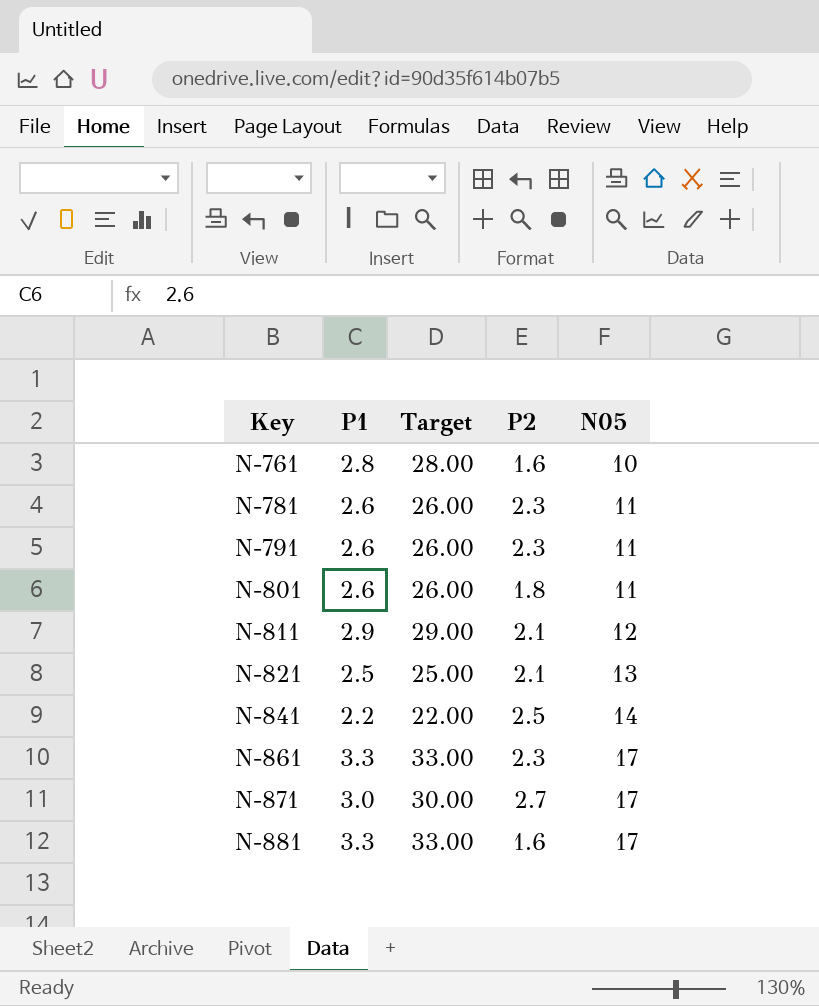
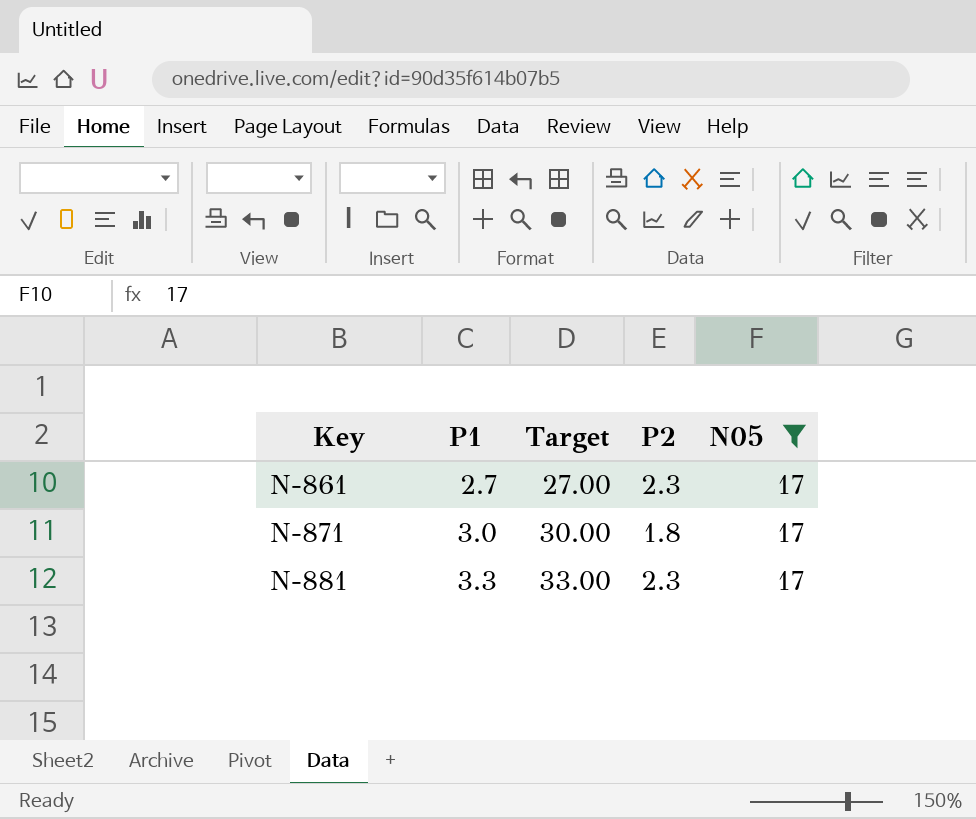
filter: none -> N05 = 17
N-861 | P1: 3.3 -> 2.7
N-861 | Target: 33.00 -> 27.00
N-871 | P2: 2.7 -> 1.8
N-881 | P2: 1.6 -> 2.3

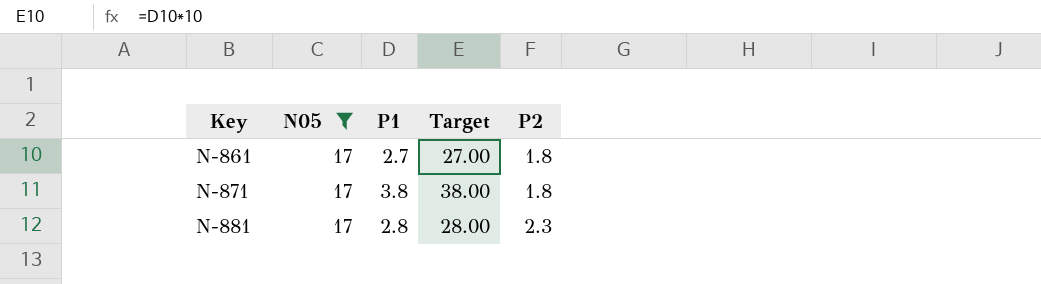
column N05 | position: 5 -> 2
N-861 | P2: 2.3 -> 1.8
N-871 | P1: 3.0 -> 3.8
N-871 | Target: 30.00 -> 38.00
N-881 | P1: 3.3 -> 2.8
N-881 | Target: 33.00 -> 28.00

